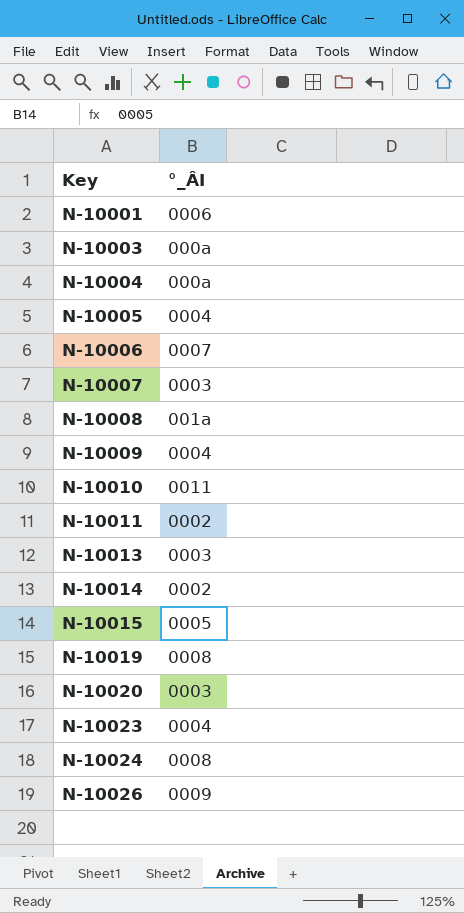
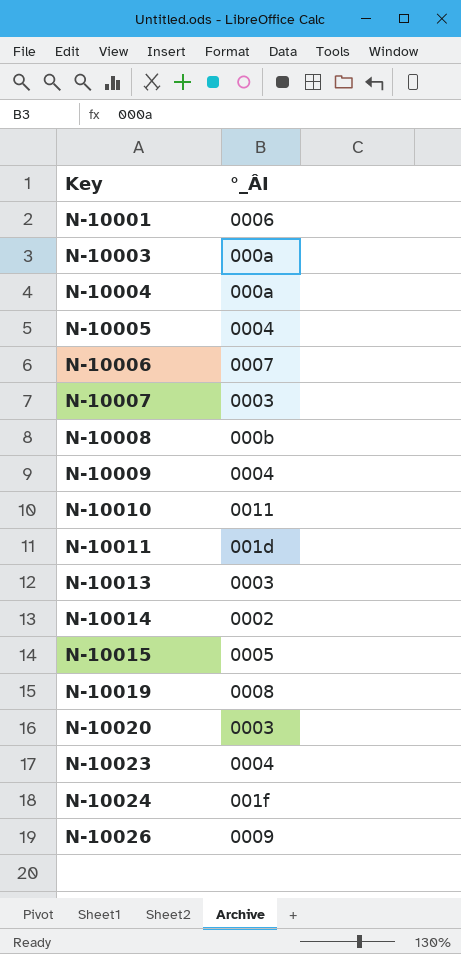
N-10008 | °_ÂI: 001a -> 000b
N-10011 | °_ÂI: 0002 -> 001d
N-10024 | °_ÂI: 0008 -> 001f

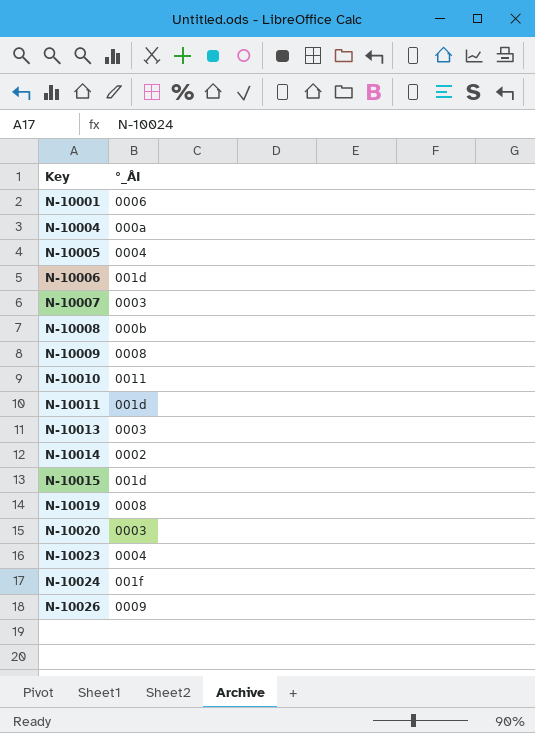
row N-10003: 000a -> none
N-10006 | °_ÂI: 0007 -> 001d
N-10009 | °_ÂI: 0004 -> 0008
N-10015 | °_ÂI: 0005 -> 001d

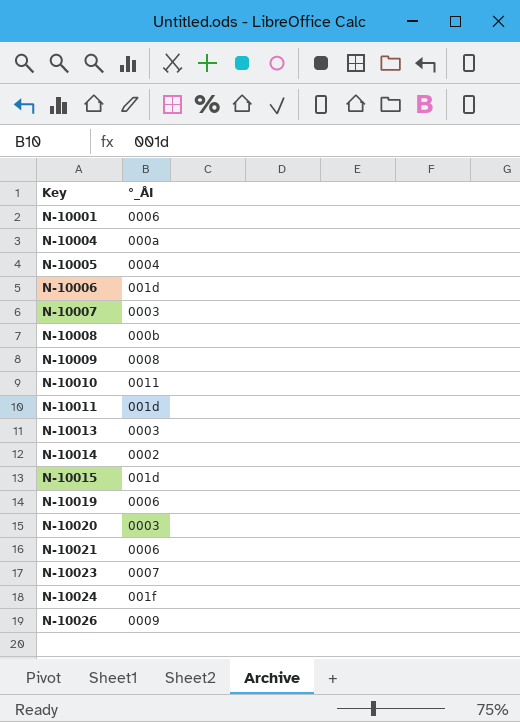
N-10019 | °_ÂI: 0008 -> 0006
row N-10021: none -> 0006
N-10023 | °_ÂI: 0004 -> 0007

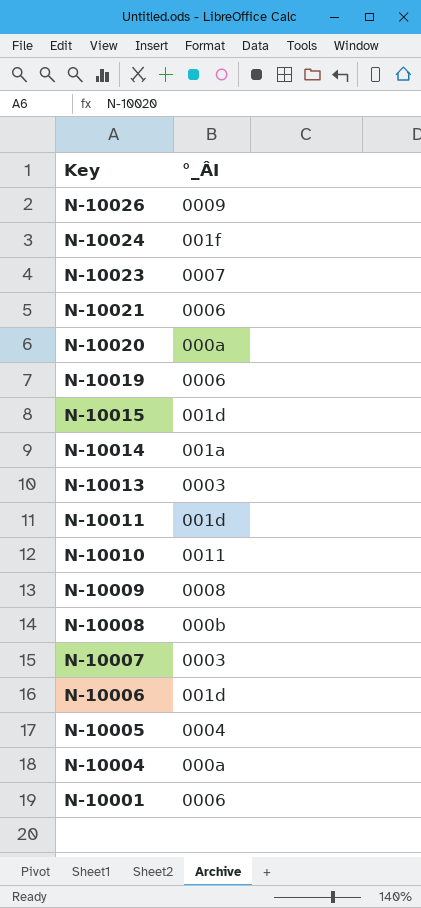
row order: Key ascending -> Key descending
N-10020 | °_ÂI: 0003 -> 000a
N-10014 | °_ÂI: 0002 -> 001a

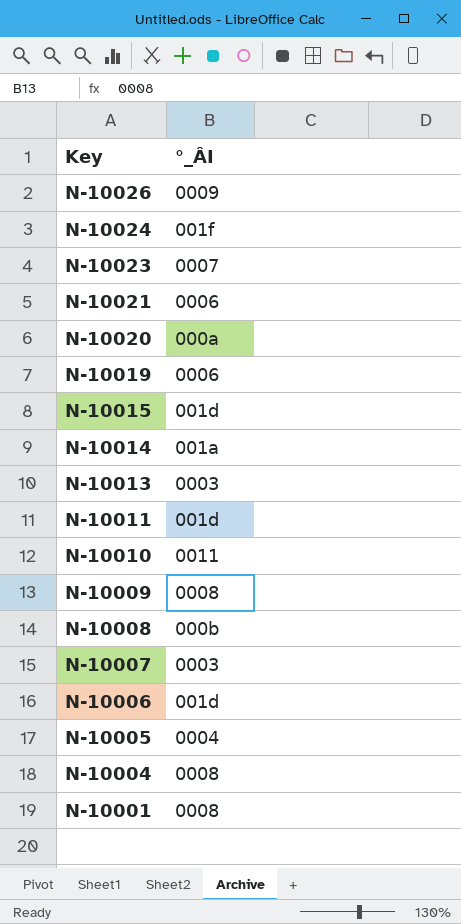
N-10004 | °_ÂI: 000a -> 0008
N-10001 | °_ÂI: 0006 -> 0008

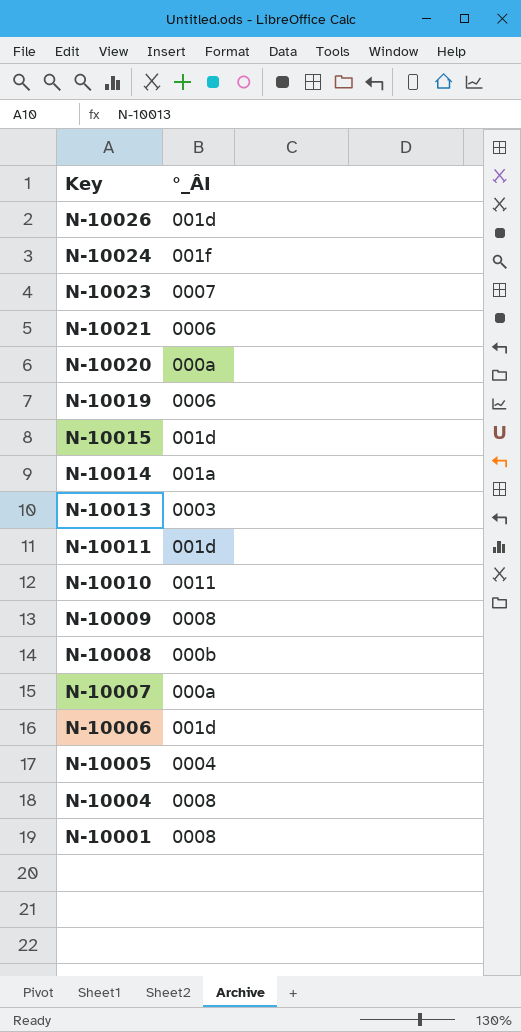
N-10026 | °_ÂI: 0009 -> 001d
N-10007 | °_ÂI: 0003 -> 000a

